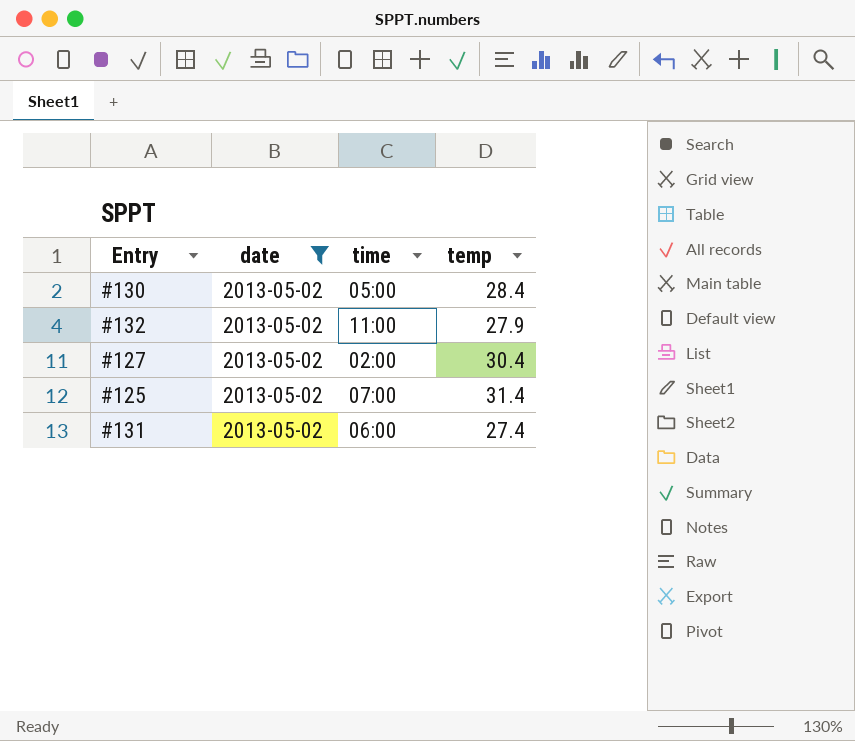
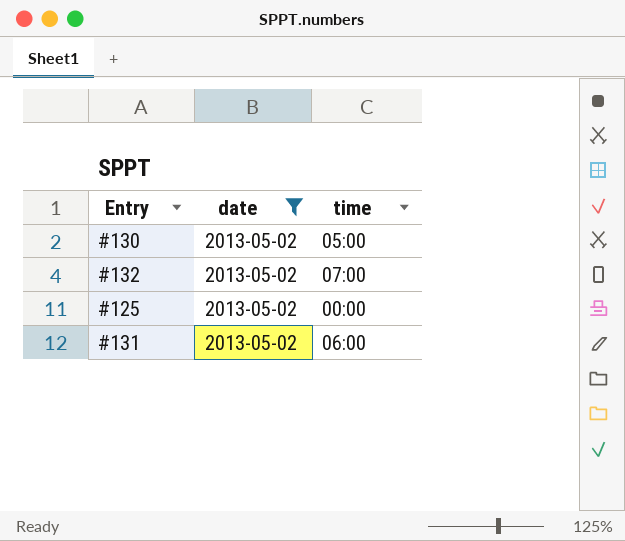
column temp | position: 4 -> none
row #127: 2013-05-02 | 02:00 | 30.4 -> none
#132 | time: 11:00 -> 07:00
#125 | time: 07:00 -> 00:00

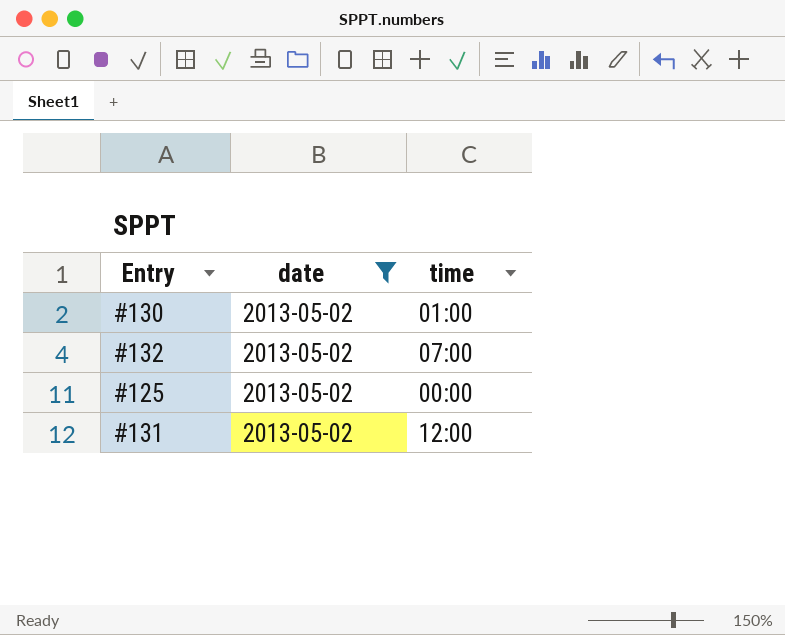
#130 | time: 05:00 -> 01:00
#131 | time: 06:00 -> 12:00

